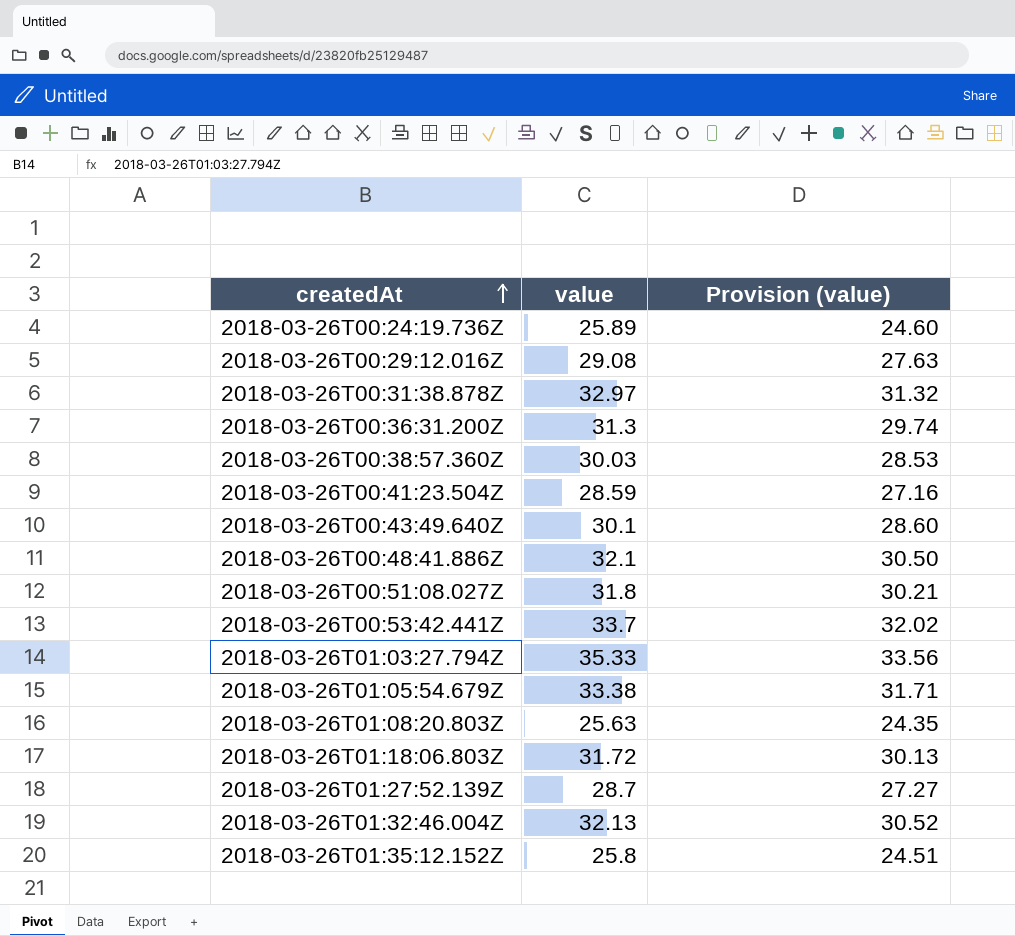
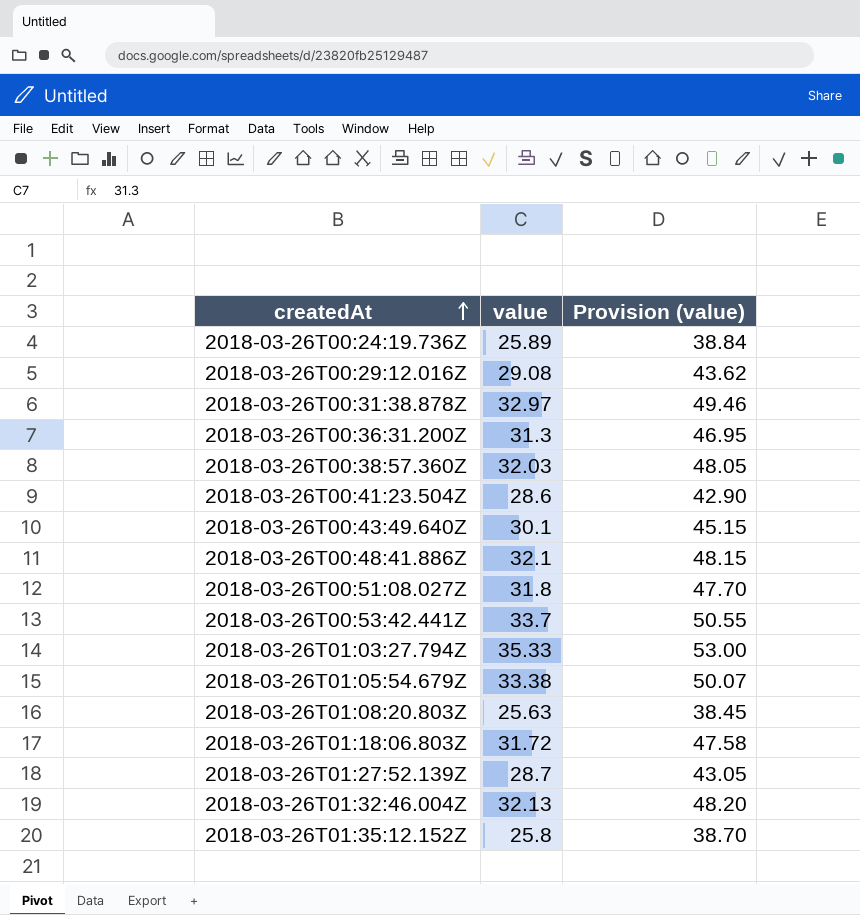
column Provision (value) | formula: [value] * 0.95 -> [value] * 1.5
2018-03-26T00:38:57.360Z | value: 30.03 -> 32.03
2018-03-26T00:41:23.504Z | value: 28.59 -> 28.6

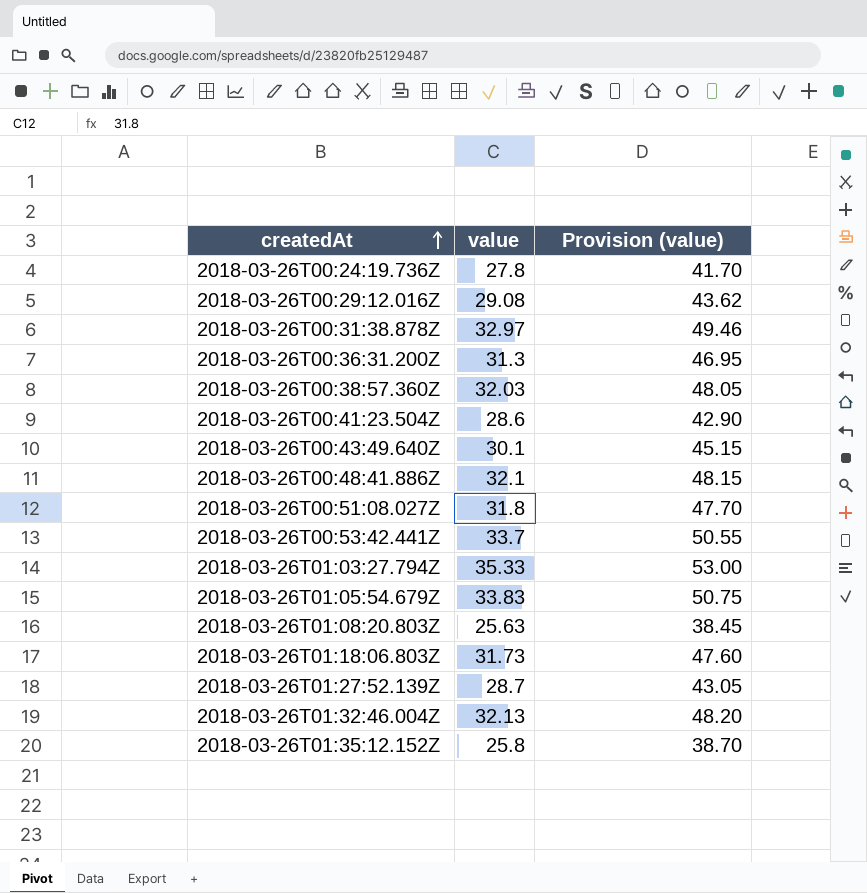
2018-03-26T00:24:19.736Z | value: 25.89 -> 27.8
2018-03-26T00:24:19.736Z | Provision (value): 38.84 -> 41.70
2018-03-26T01:05:54.679Z | value: 33.38 -> 33.83
2018-03-26T01:05:54.679Z | Provision (value): 50.07 -> 50.75
2018-03-26T01:18:06.803Z | value: 31.72 -> 31.73
2018-03-26T01:18:06.803Z | Provision (value): 47.58 -> 47.60

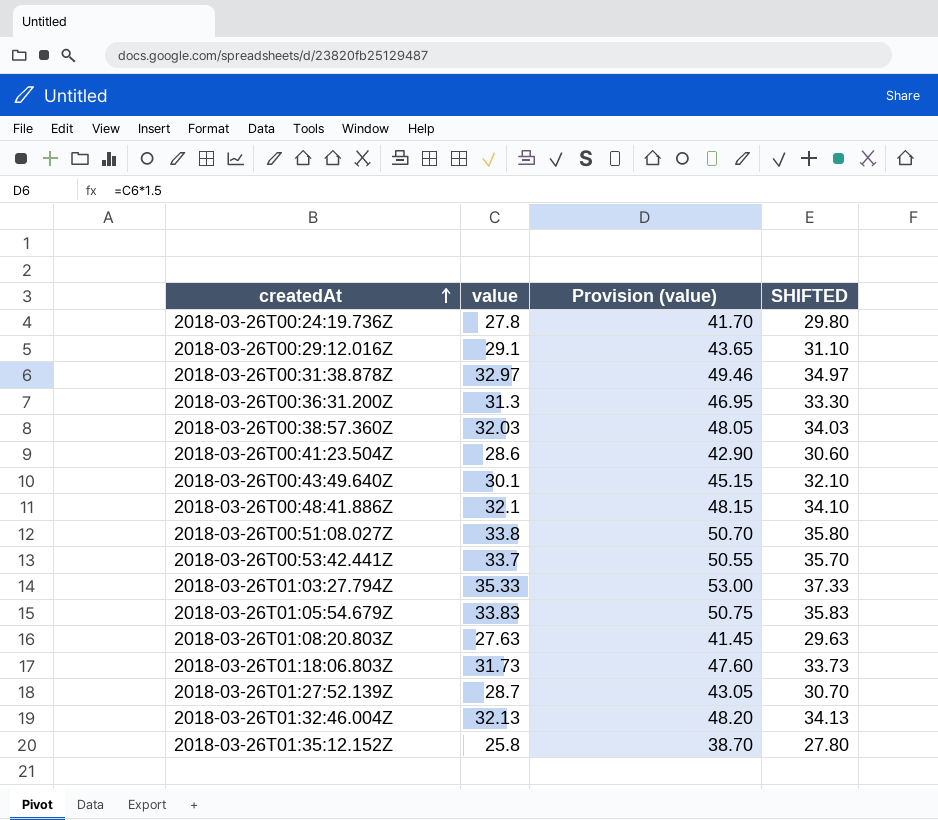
column SHIFTED | formula: none -> [value] + 2
2018-03-26T00:29:12.016Z | value: 29.08 -> 29.1
2018-03-26T00:29:12.016Z | Provision (value): 43.62 -> 43.65
2018-03-26T00:51:08.027Z | value: 31.8 -> 33.8
2018-03-26T00:51:08.027Z | Provision (value): 47.70 -> 50.70
2018-03-26T01:08:20.803Z | value: 25.63 -> 27.63
2018-03-26T01:08:20.803Z | Provision (value): 38.45 -> 41.45

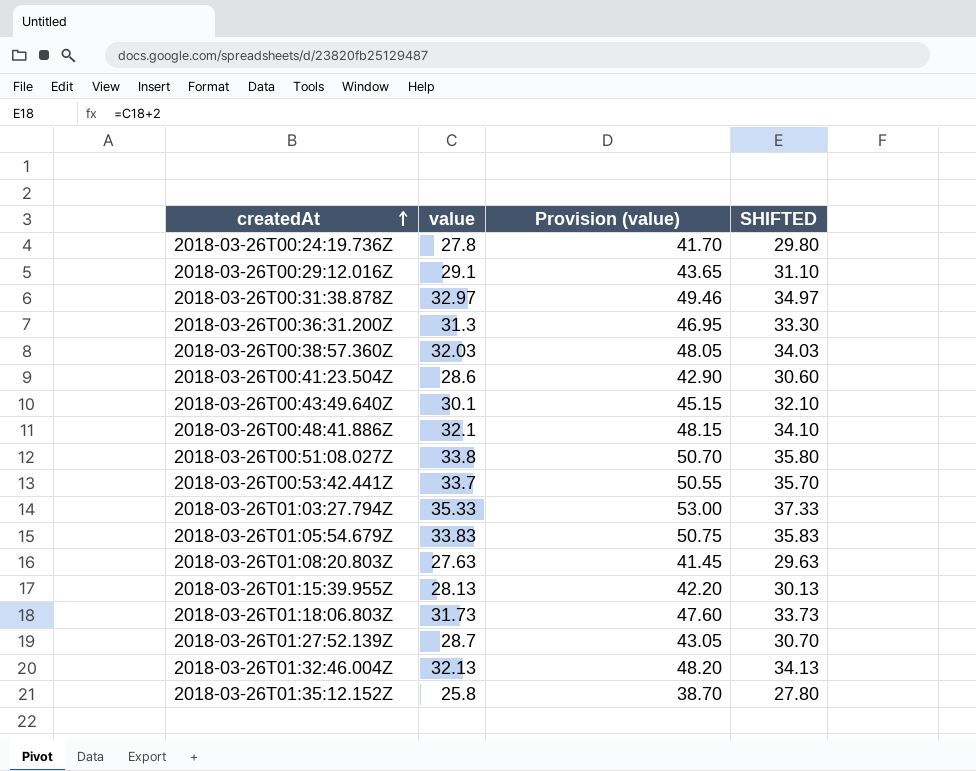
row 2018-03-26T01:15:39.955Z: none -> 28.13 | 42.20 | 30.13

